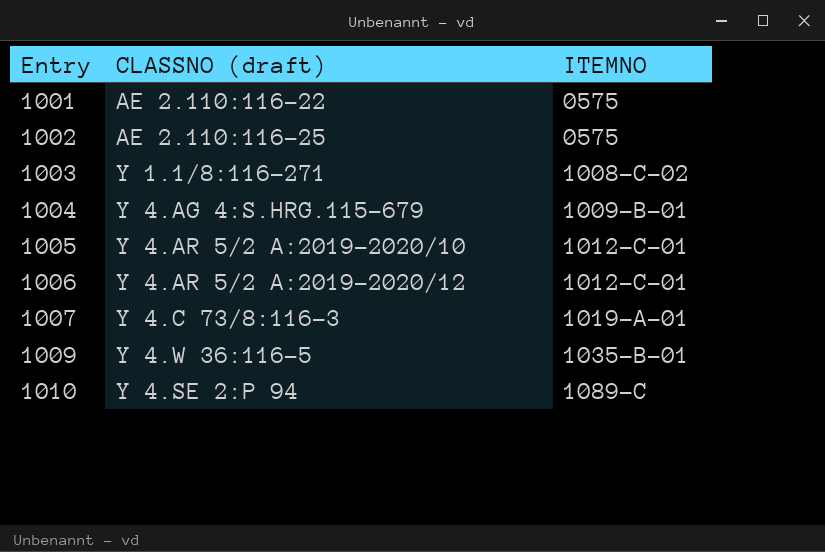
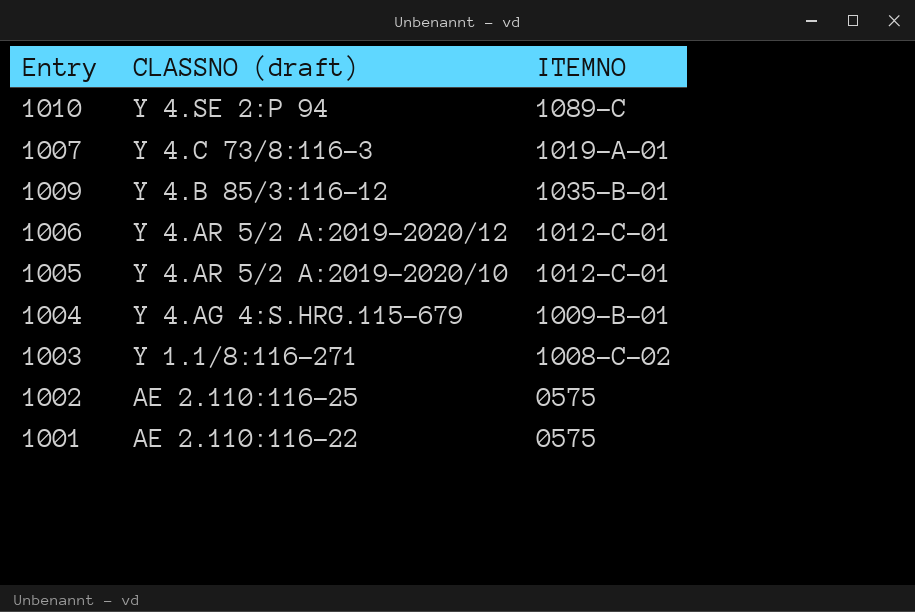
row order: Entry ascending -> CLASSNO (draft) descending
1009 | CLASSNO (draft): Y 4.W 36:116-5 -> Y 4.B 85/3:116-12

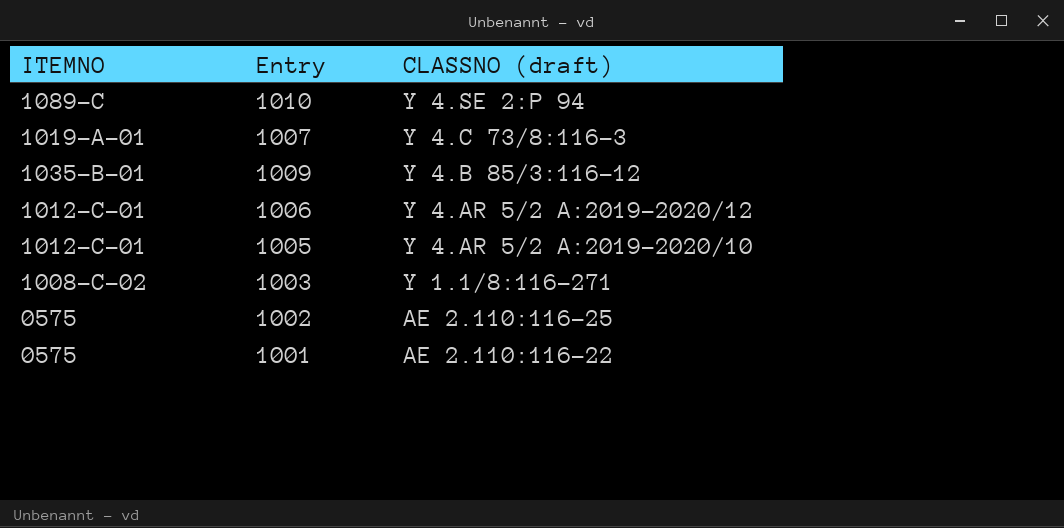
column ITEMNO | position: 3 -> 1
row 1004: Y 4.AG 4:S.HRG.115-679 | 1009-B-01 -> none

